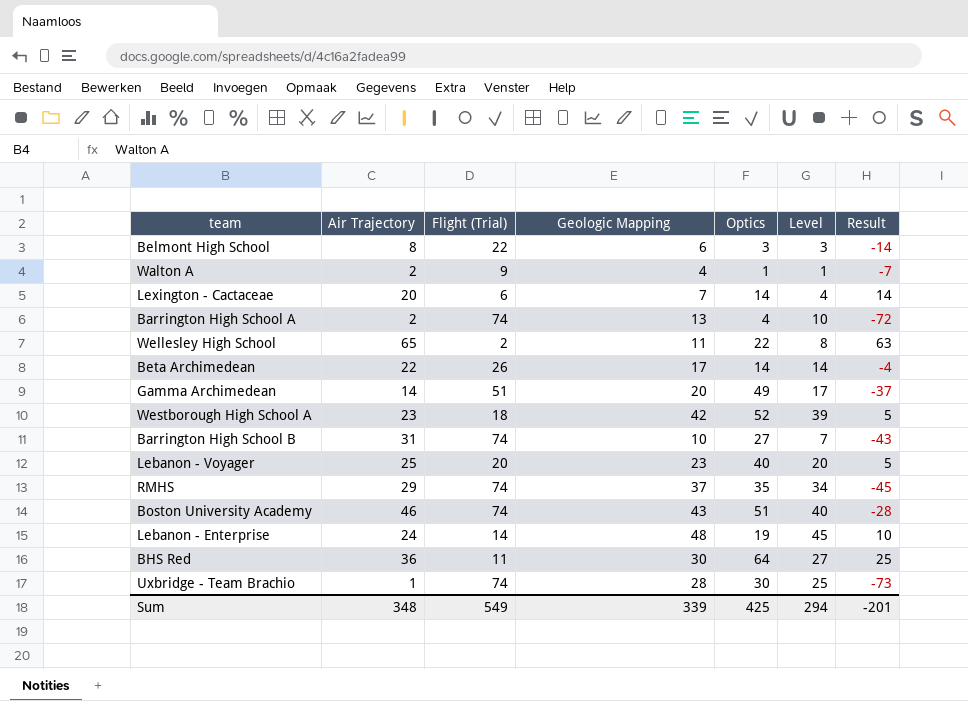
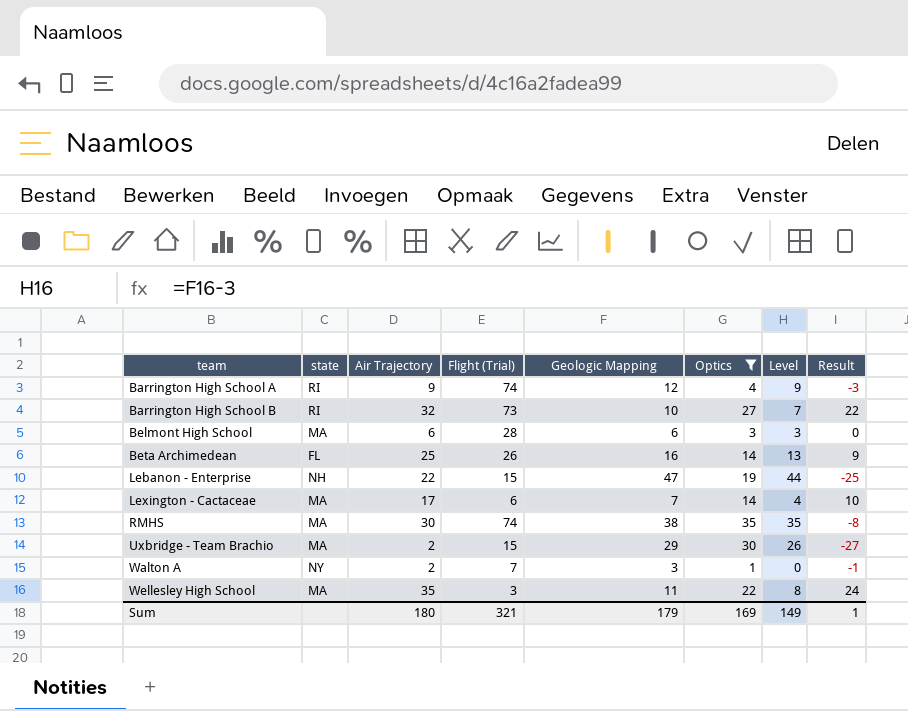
filter: none -> Optics <= 35
row order: none -> team ascending
column state | position: none -> 2
column Result | formula: [Air Trajectory] - [Flight (Trial)] -> [Air Trajectory] - [Geologic Mapping]
Barrington High School A | Air Trajectory: 2 -> 9
Barrington High School A | Geologic Mapping: 13 -> 12
Barrington High School A | Level: 10 -> 9
Barrington High School B | Air Trajectory: 31 -> 32
Barrington High School B | Flight (Trial): 74 -> 73
Belmont High School | Air Trajectory: 8 -> 6
Belmont High School | Flight (Trial): 22 -> 28
Beta Archimedean | Air Trajectory: 22 -> 25
Beta Archimedean | Geologic Mapping: 17 -> 16
Beta Archimedean | Level: 14 -> 13
Lebanon - Enterprise | Air Trajectory: 24 -> 22
Lebanon - Enterprise | Flight (Trial): 14 -> 15
Lebanon - Enterprise | Geologic Mapping: 48 -> 47
Lebanon - Enterprise | Level: 45 -> 44
Lexington - Cactaceae | Air Trajectory: 20 -> 17
RMHS | Air Trajectory: 29 -> 30
RMHS | Geologic Mapping: 37 -> 38
RMHS | Level: 34 -> 35
Uxbridge - Team Brachio | Air Trajectory: 1 -> 2
Uxbridge - Team Brachio | Flight (Trial): 74 -> 15
Uxbridge - Team Brachio | Geologic Mapping: 28 -> 29
Uxbridge - Team Brachio | Level: 25 -> 26
Walton A | Flight (Trial): 9 -> 7
Walton A | Geologic Mapping: 4 -> 3
Walton A | Level: 1 -> 0
Wellesley High School | Air Trajectory: 65 -> 35
Wellesley High School | Flight (Trial): 2 -> 3
Sum | Air Trajectory: 348 -> 180
Sum | Flight (Trial): 549 -> 321
Sum | Geologic Mapping: 339 -> 179
Sum | Optics: 425 -> 169
Sum | Level: 294 -> 149
Sum | Result: -201 -> 1

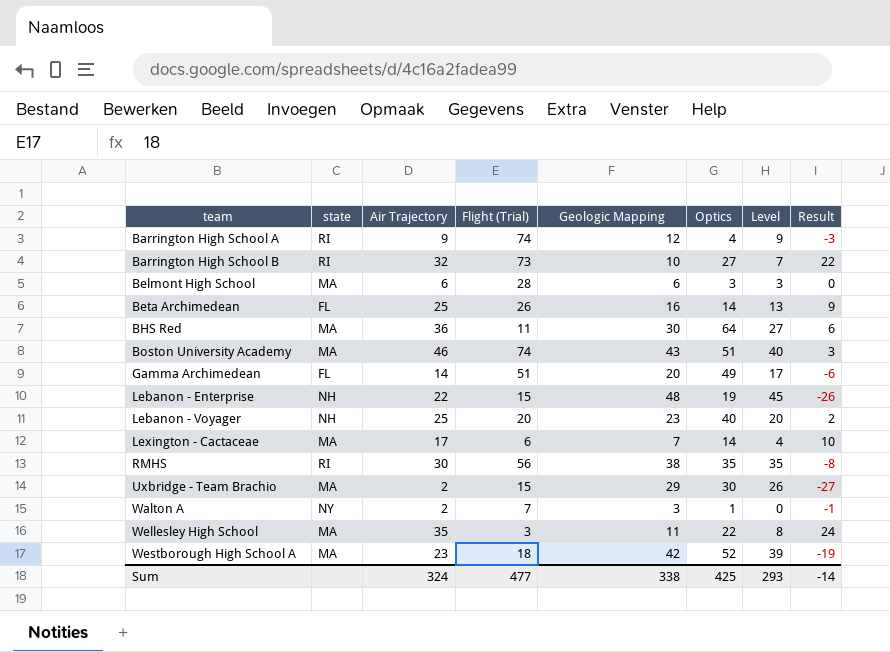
filter: Optics <= 35 -> none
Lebanon - Enterprise | Geologic Mapping: 47 -> 48
Lebanon - Enterprise | Level: 44 -> 45
Lebanon - Enterprise | Result: -25 -> -26
RMHS | state: MA -> RI
RMHS | Flight (Trial): 74 -> 56
Sum | Air Trajectory: 180 -> 324
Sum | Flight (Trial): 321 -> 477
Sum | Geologic Mapping: 179 -> 338
Sum | Optics: 169 -> 425
Sum | Level: 149 -> 293
Sum | Result: 1 -> -14

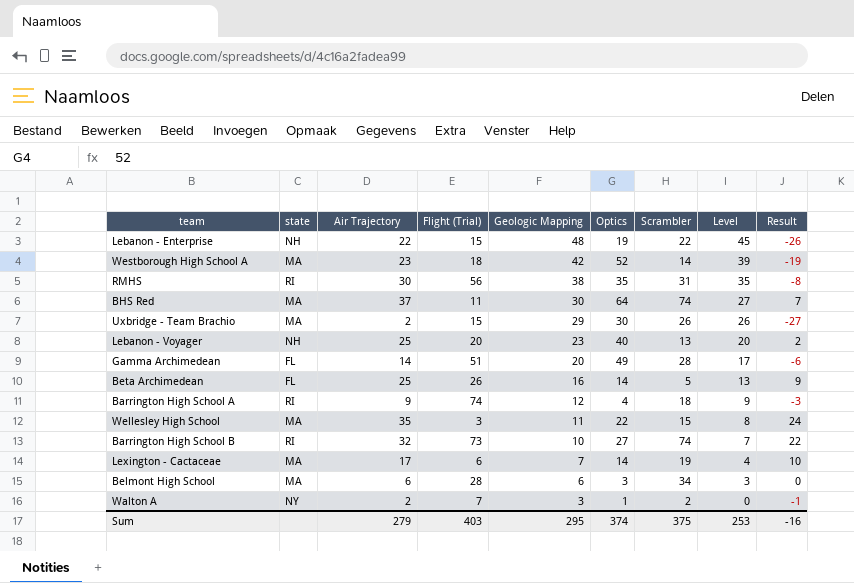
row order: team ascending -> Geologic Mapping descending
column Scrambler | position: none -> 7
row Boston University Academy: MA | 46 | 74 | 43 | 51 | 40 | 3 -> none
BHS Red | Air Trajectory: 36 -> 37
BHS Red | Result: 6 -> 7
Sum | Air Trajectory: 324 -> 279
Sum | Flight (Trial): 477 -> 403
Sum | Geologic Mapping: 338 -> 295
Sum | Optics: 425 -> 374
Sum | Level: 293 -> 253
Sum | Result: -14 -> -16

